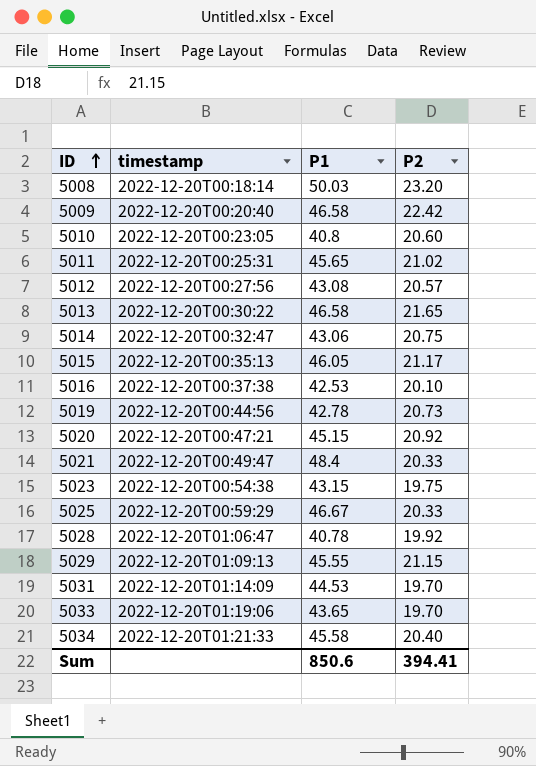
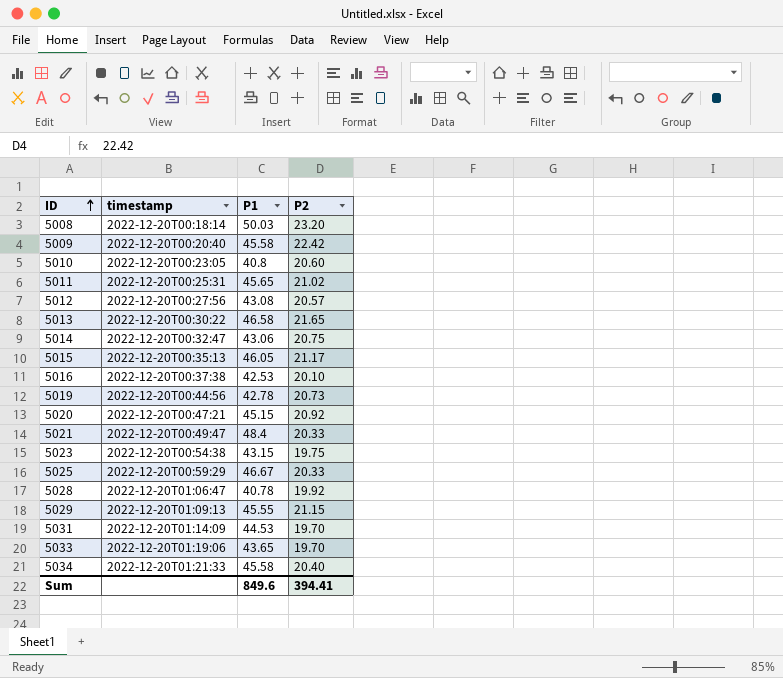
5009 | P1: 46.58 -> 45.58
Sum | P1: 850.6 -> 849.6

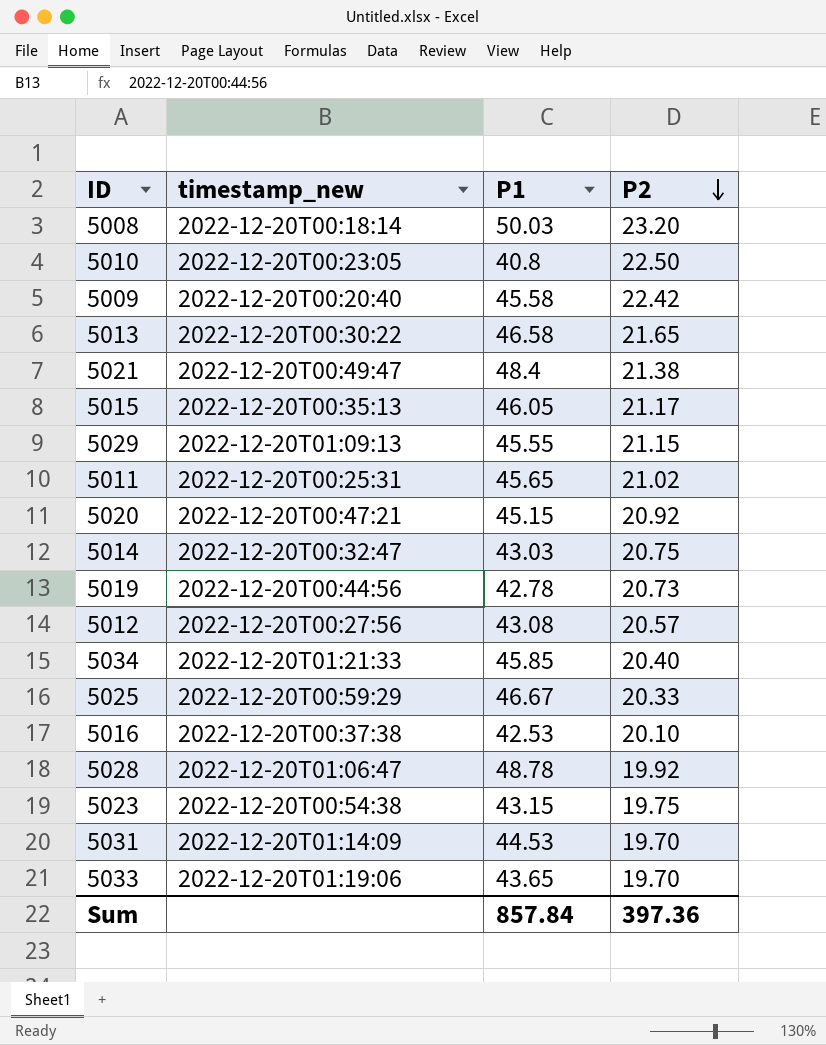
row order: ID ascending -> P2 descending
column name: timestamp -> timestamp_new
5010 | P2: 20.60 -> 22.50
5021 | P2: 20.33 -> 21.38
5014 | P1: 43.06 -> 43.03
5034 | P1: 45.58 -> 45.85
5028 | P1: 40.78 -> 48.78
Sum | P1: 849.6 -> 857.84
Sum | P2: 394.41 -> 397.36

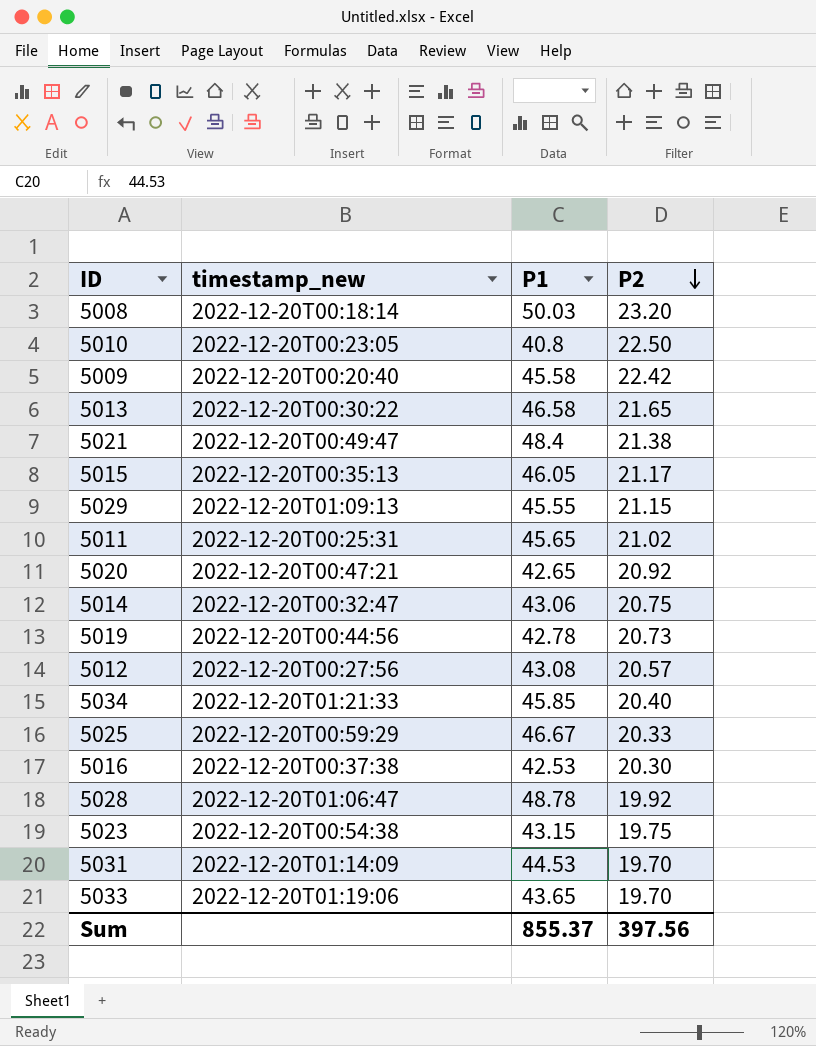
5020 | P1: 45.15 -> 42.65
5014 | P1: 43.03 -> 43.06
5016 | P2: 20.10 -> 20.30
Sum | P1: 857.84 -> 855.37
Sum | P2: 397.36 -> 397.56

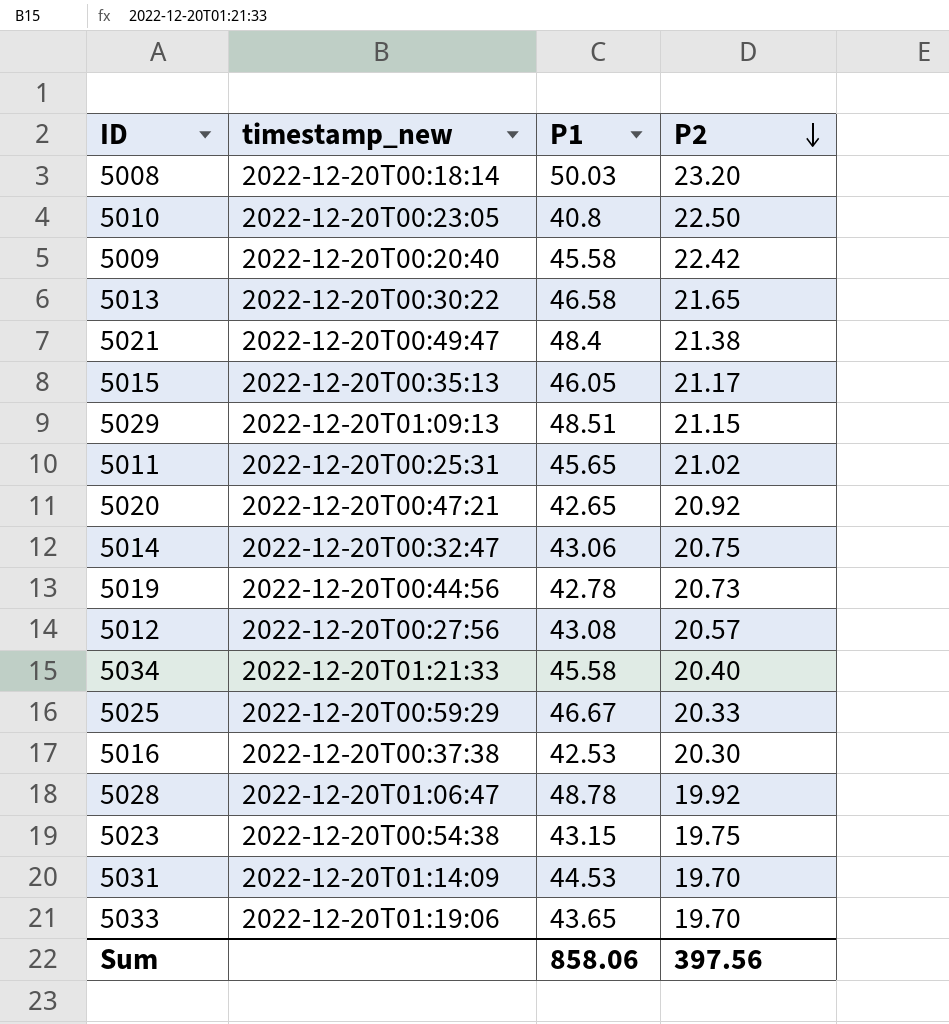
5029 | P1: 45.55 -> 48.51
5034 | P1: 45.85 -> 45.58
Sum | P1: 855.37 -> 858.06

